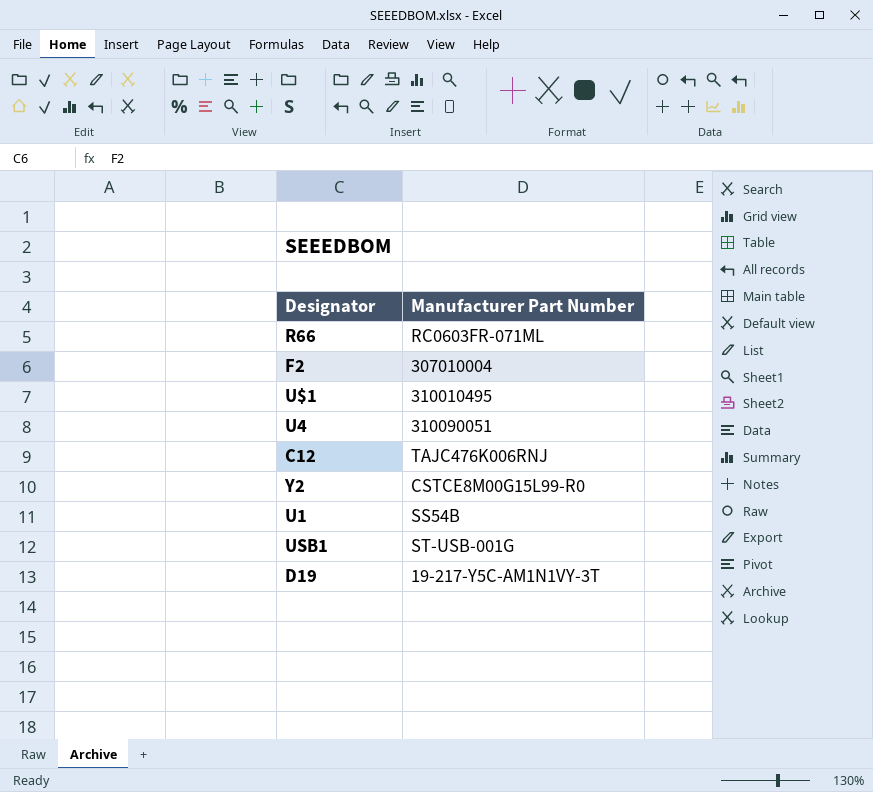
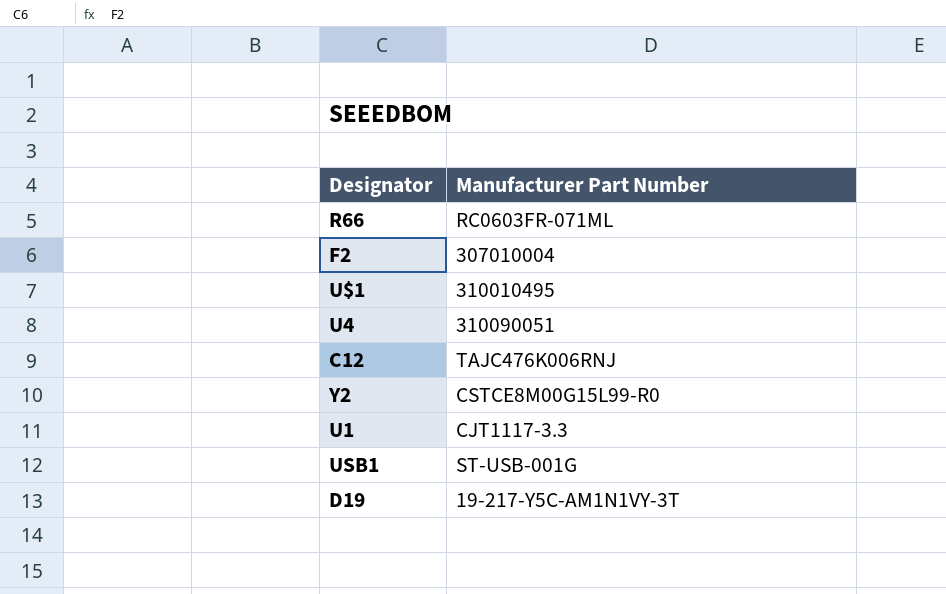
U1 | Manufacturer Part Number: SS54B -> CJT1117-3.3

